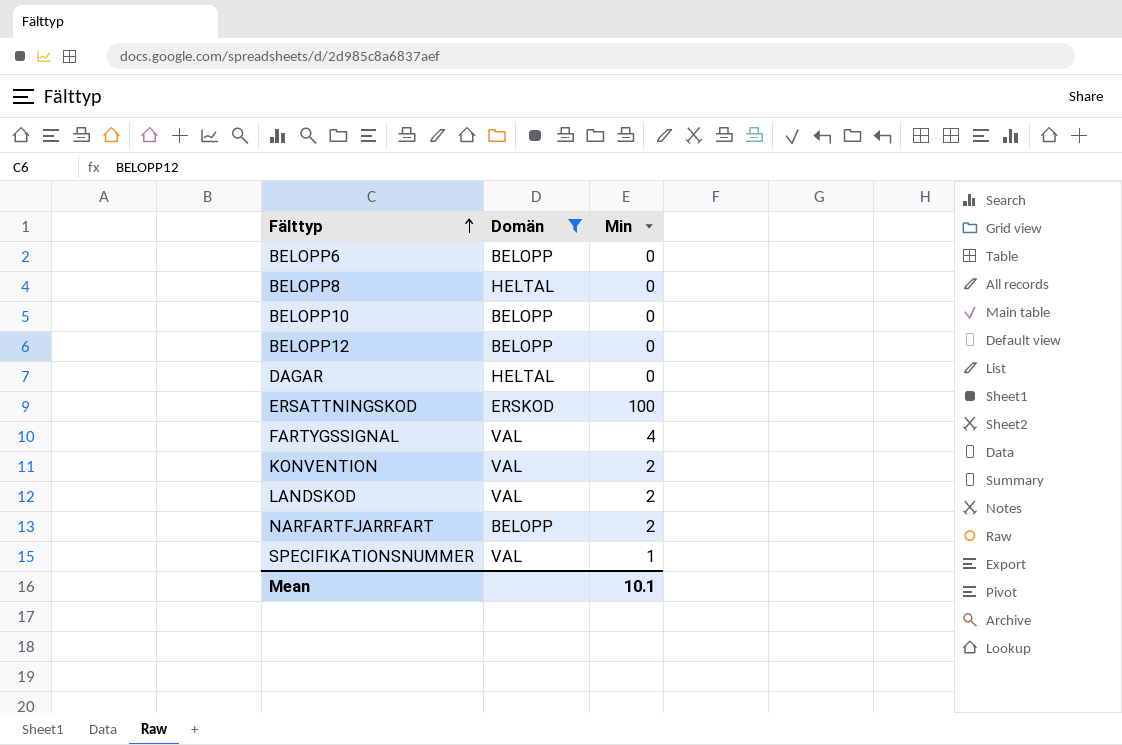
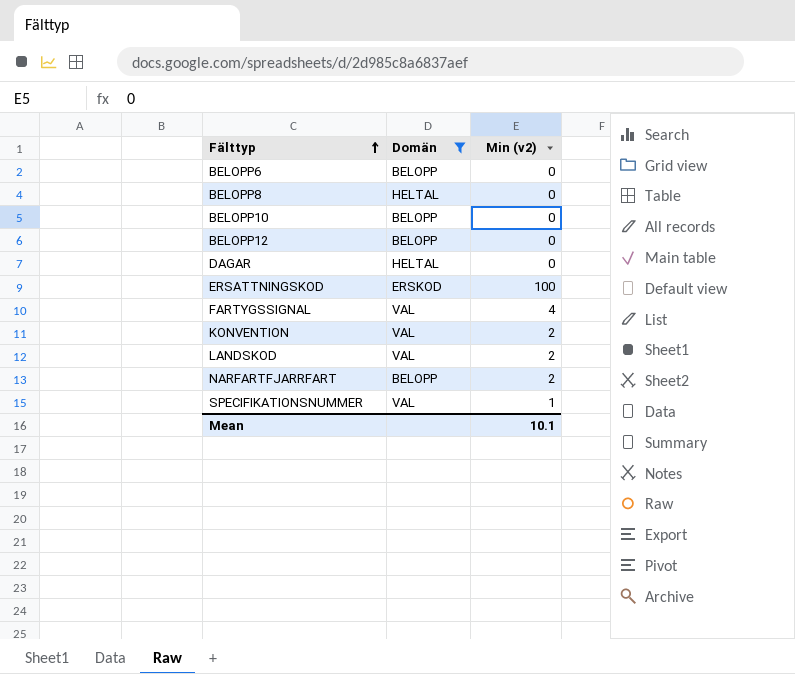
column name: Min -> Min (v2)

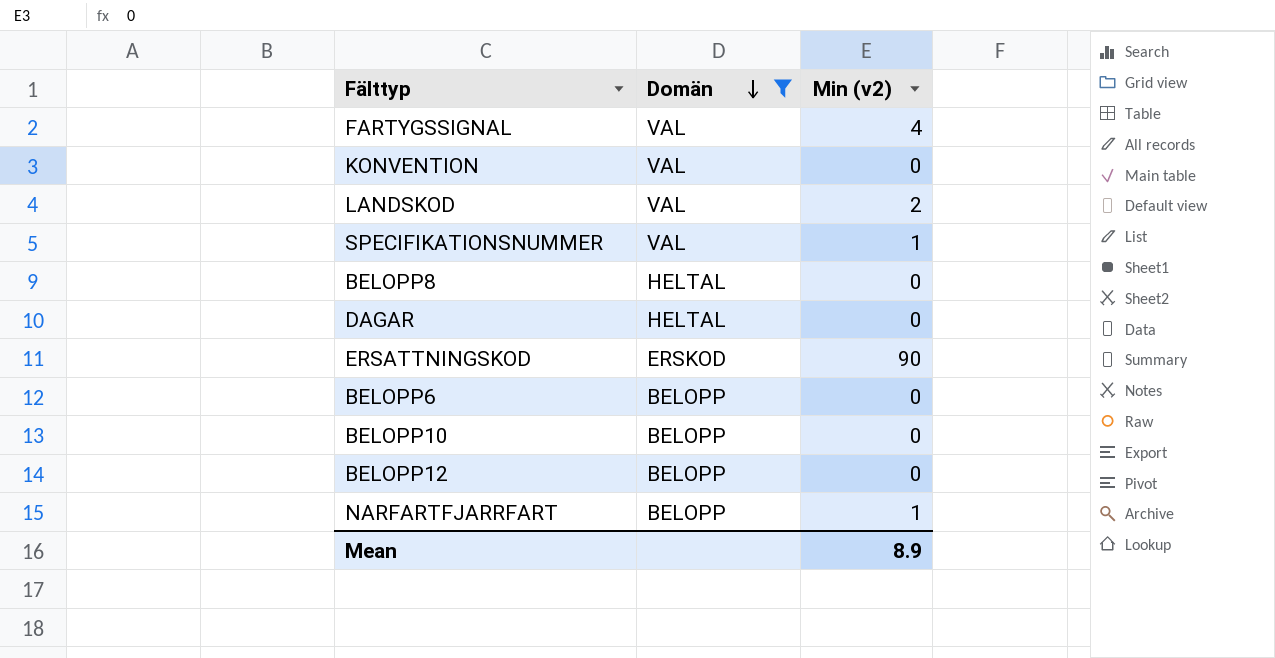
row order: Fälttyp ascending -> Domän descending
KONVENTION | Min (v2): 2 -> 0
ERSATTNINGSKOD | Min (v2): 100 -> 90
NARFARTFJARRFART | Min (v2): 2 -> 1
Mean | Min (v2): 10.1 -> 8.9

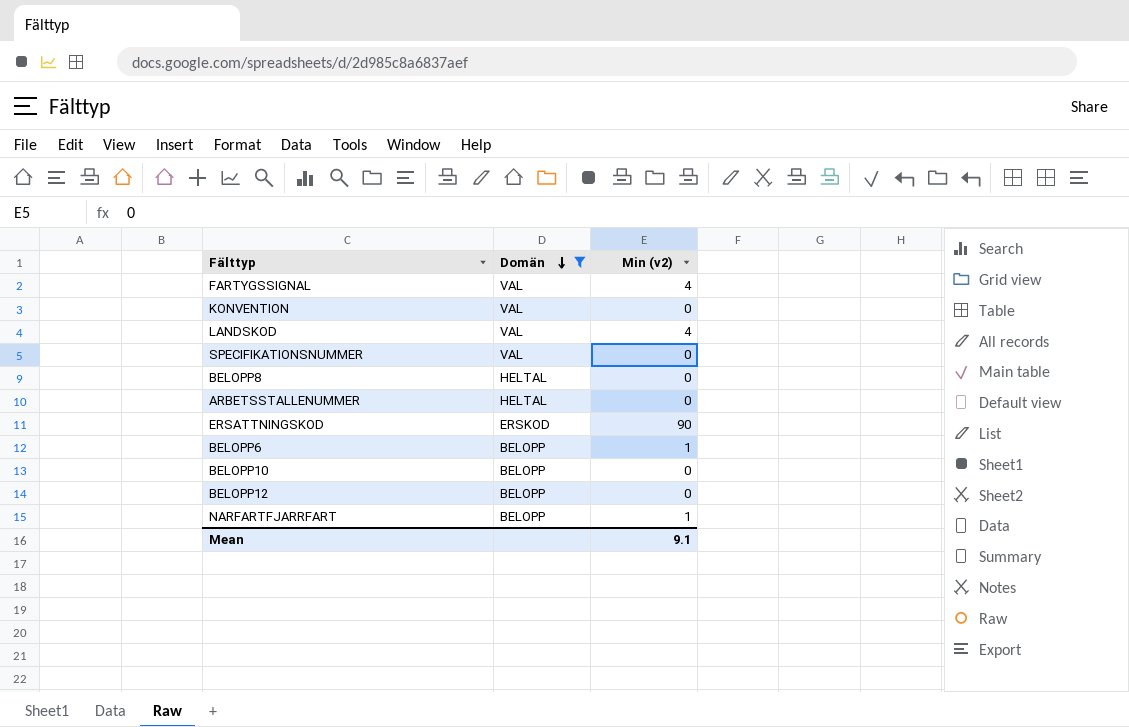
row DAGAR: HELTAL | 0 -> none
LANDSKOD | Min (v2): 2 -> 4
SPECIFIKATIONSNUMMER | Min (v2): 1 -> 0
row ARBETSSTALLENUMMER: none -> HELTAL | 0
BELOPP6 | Min (v2): 0 -> 1
Mean | Min (v2): 8.9 -> 9.1

